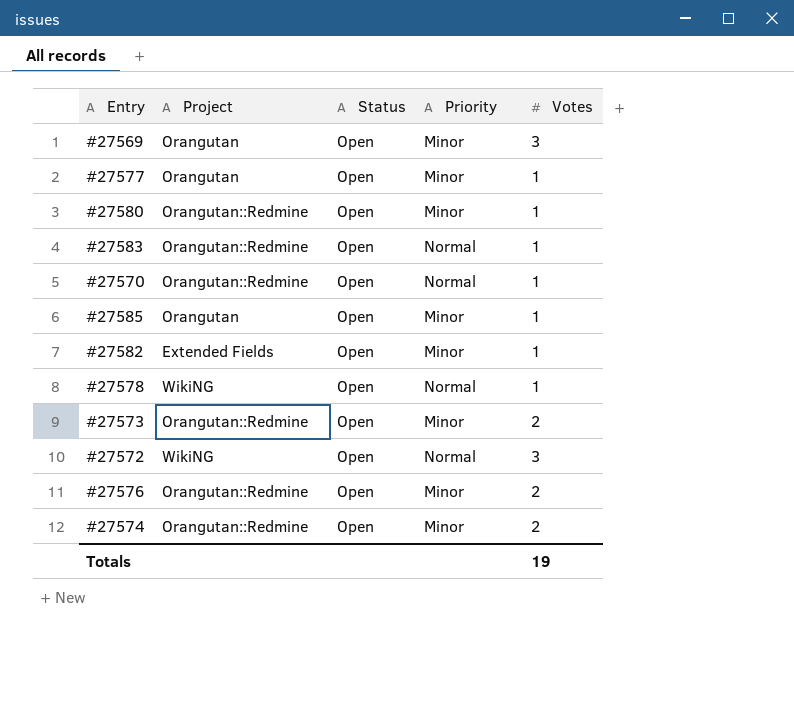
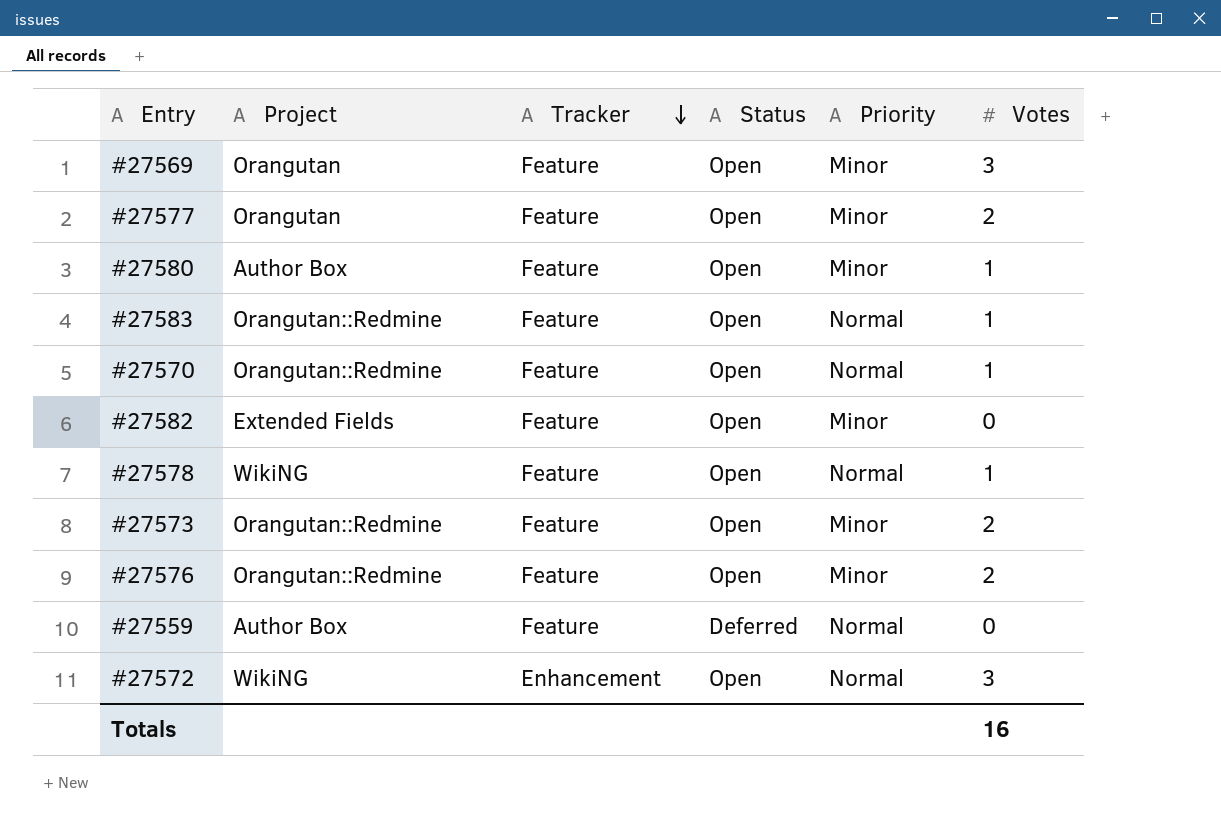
row order: none -> Tracker descending
column Tracker | position: none -> 3
row #27585: Orangutan | Open | Minor | 1 -> none
row #27574: Orangutan::Redmine | Open | Minor | 2 -> none
#27577 | Votes: 1 -> 2
#27580 | Project: Orangutan::Redmine -> Author Box
#27582 | Votes: 1 -> 0
row #27559: none -> Author Box | Feature | Deferred | Normal | 0
Totals | Votes: 19 -> 16

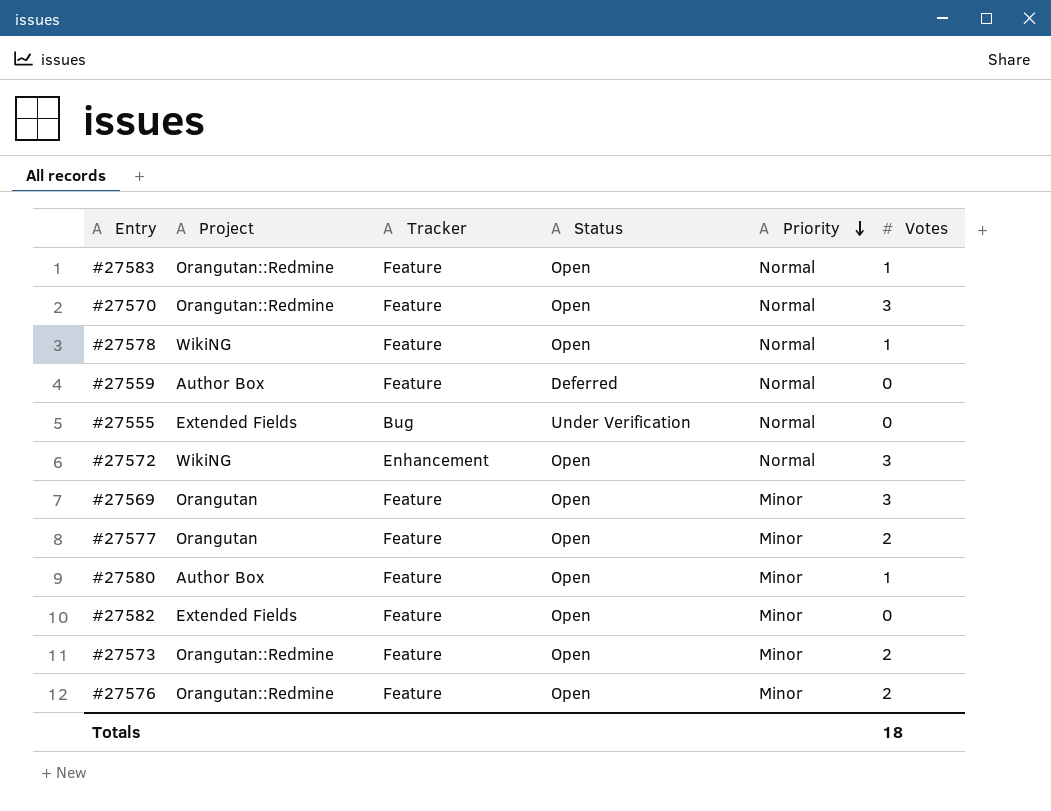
row order: Tracker descending -> Priority descending
#27570 | Votes: 1 -> 3
row #27555: none -> Extended Fields | Bug | Under Verification | Normal | 0
Totals | Votes: 16 -> 18

